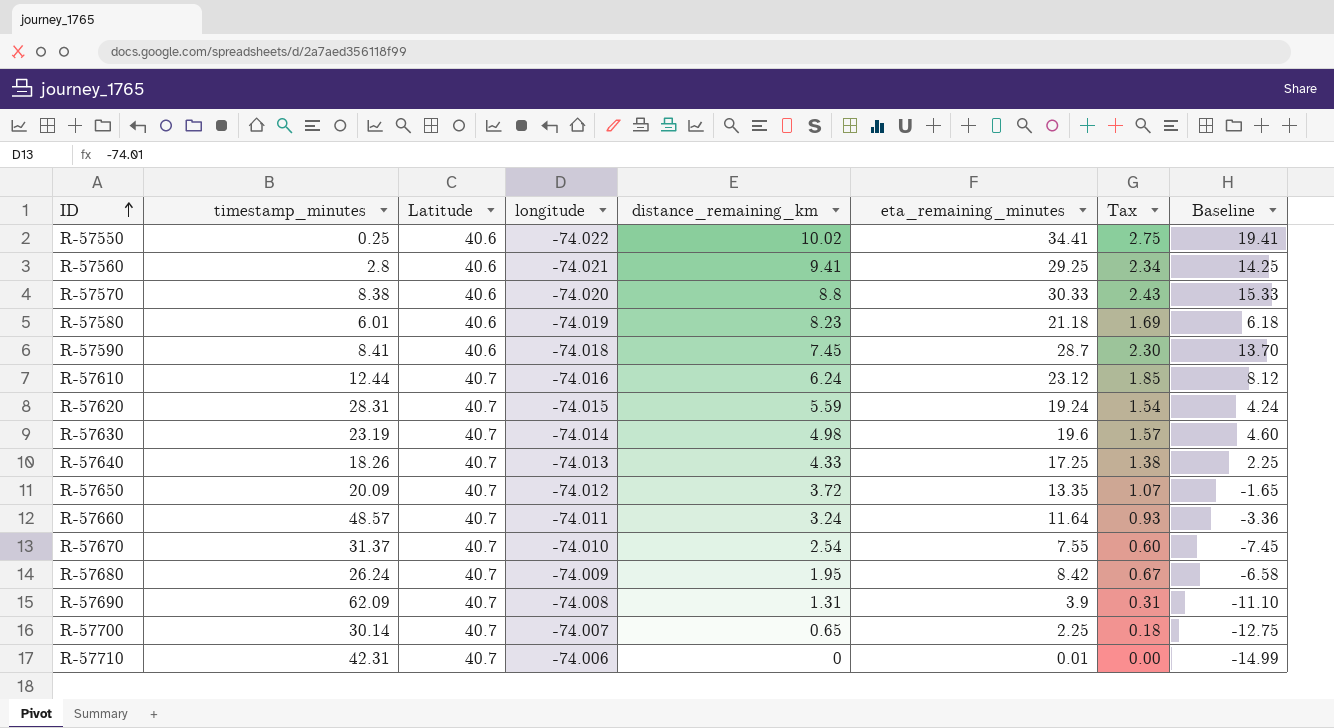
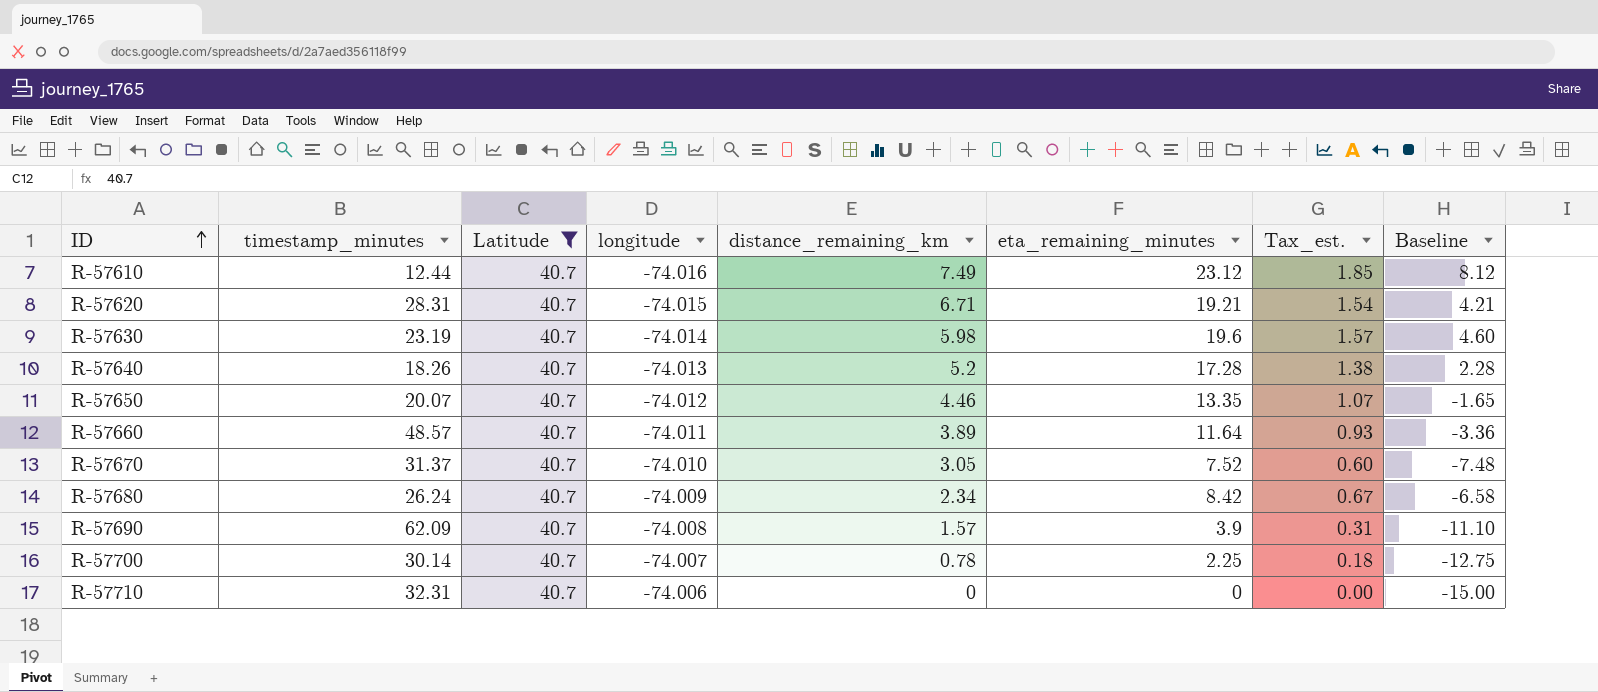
filter: none -> Latitude = 40.7
column name: Tax -> Tax_est.
R-57610 | distance_remaining_km: 6.24 -> 7.49
R-57620 | distance_remaining_km: 5.59 -> 6.71
R-57620 | eta_remaining_minutes: 19.24 -> 19.21
R-57620 | Baseline: 4.24 -> 4.21
R-57630 | distance_remaining_km: 4.98 -> 5.98
R-57640 | distance_remaining_km: 4.33 -> 5.2
R-57640 | eta_remaining_minutes: 17.25 -> 17.28
R-57640 | Baseline: 2.25 -> 2.28
R-57650 | timestamp_minutes: 20.09 -> 20.07
R-57650 | distance_remaining_km: 3.72 -> 4.46
R-57660 | distance_remaining_km: 3.24 -> 3.89
R-57670 | distance_remaining_km: 2.54 -> 3.05
R-57670 | eta_remaining_minutes: 7.55 -> 7.52
R-57670 | Baseline: -7.45 -> -7.48
R-57680 | distance_remaining_km: 1.95 -> 2.34
R-57690 | distance_remaining_km: 1.31 -> 1.57
R-57700 | distance_remaining_km: 0.65 -> 0.78
R-57710 | timestamp_minutes: 42.31 -> 32.31
R-57710 | eta_remaining_minutes: 0.01 -> 0
R-57710 | Baseline: -14.99 -> -15.00

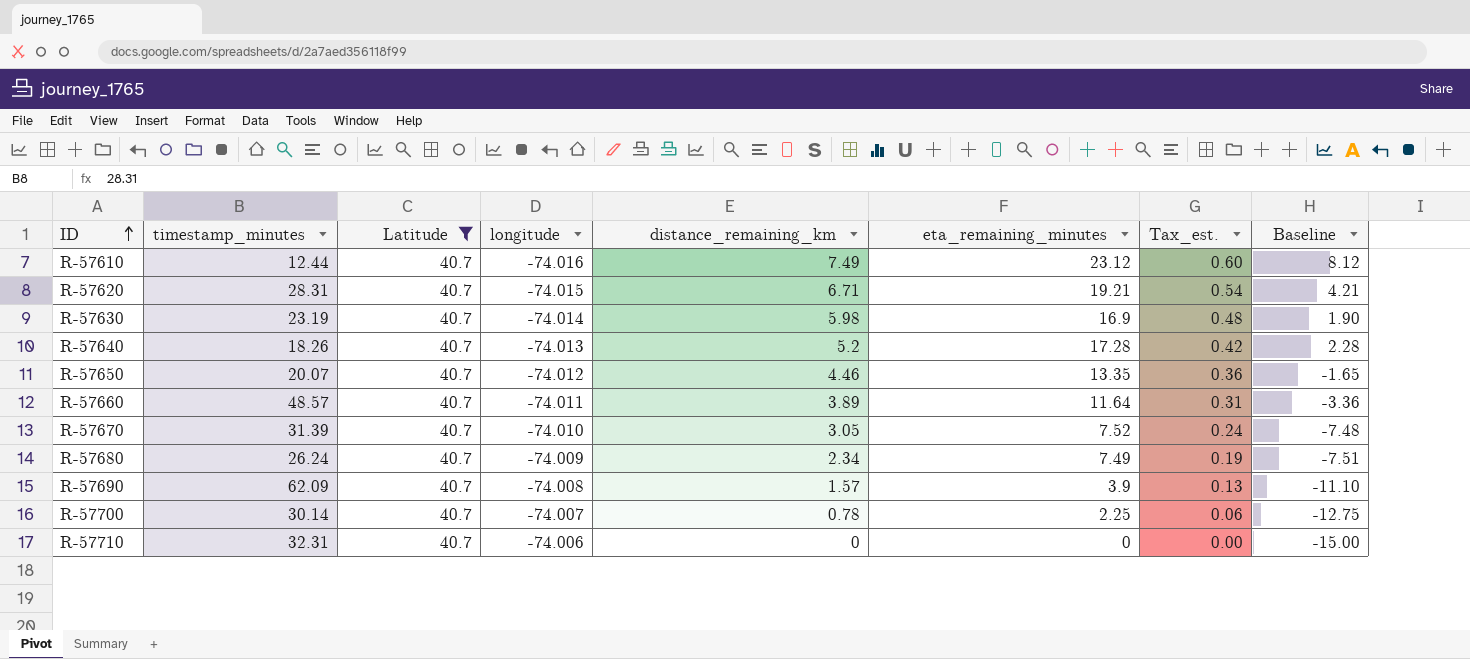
column Tax_est. | formula: [eta_remaining_minutes] * 0.08 -> [distance_remaining_km] * 0.08
R-57630 | eta_remaining_minutes: 19.6 -> 16.9
R-57630 | Baseline: 4.60 -> 1.90
R-57670 | timestamp_minutes: 31.37 -> 31.39
R-57680 | eta_remaining_minutes: 8.42 -> 7.49
R-57680 | Baseline: -6.58 -> -7.51

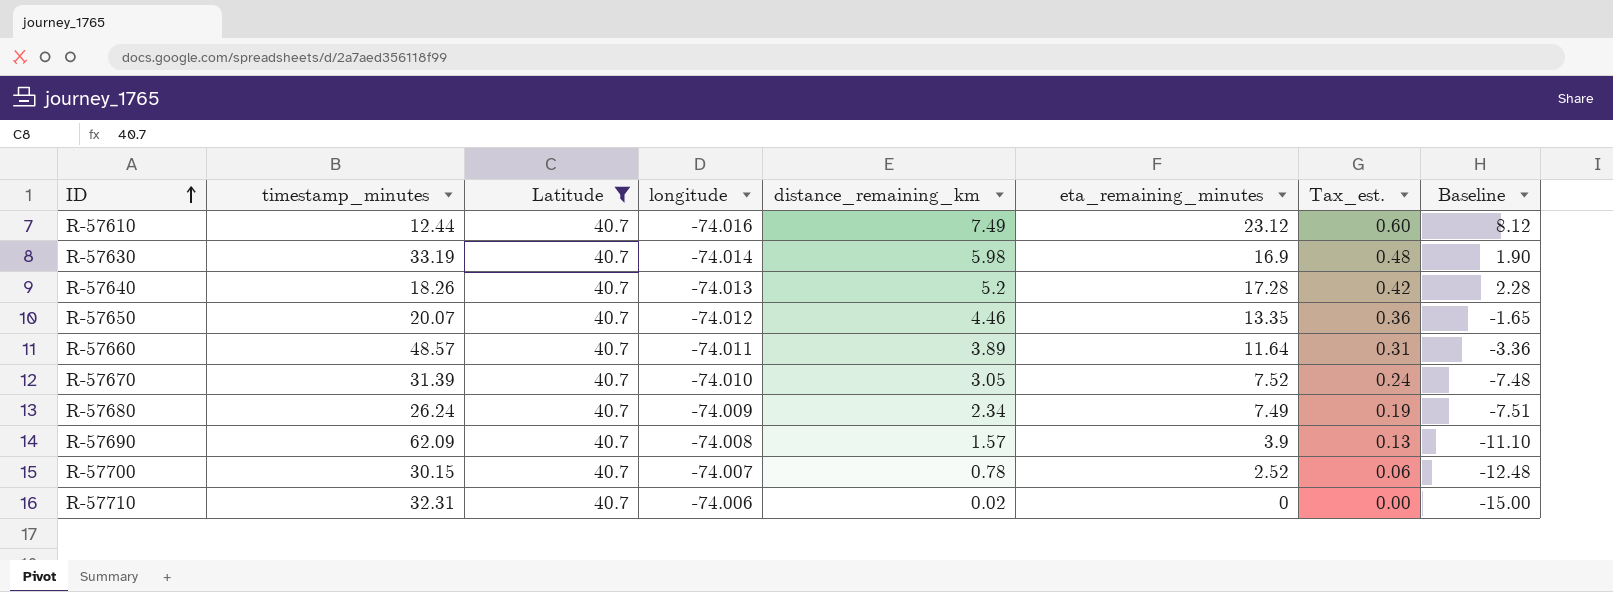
row R-57620: 28.31 | 40.7 | -74.015 | 6.71 | 19.21 | 0.54 | 4.21 -> none
R-57630 | timestamp_minutes: 23.19 -> 33.19
R-57700 | timestamp_minutes: 30.14 -> 30.15
R-57700 | eta_remaining_minutes: 2.25 -> 2.52
R-57700 | Baseline: -12.75 -> -12.48
R-57710 | distance_remaining_km: 0 -> 0.02

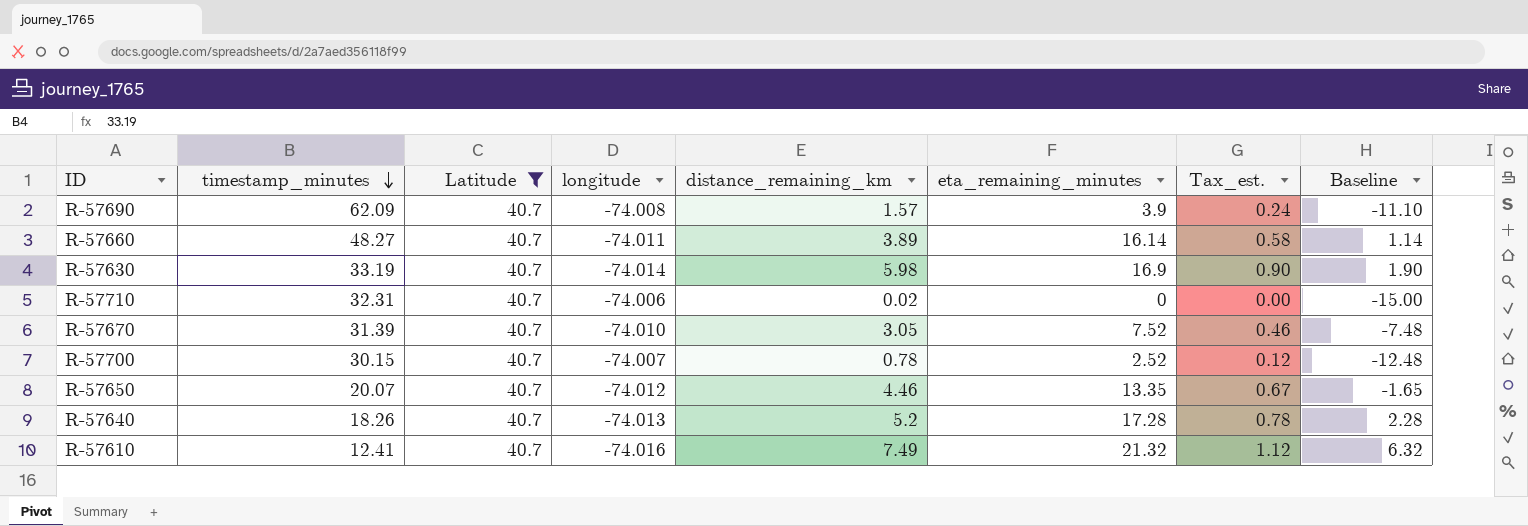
row order: ID ascending -> timestamp_minutes descending
column Tax_est. | formula: [distance_remaining_km] * 0.08 -> [distance_remaining_km] * 0.15
row R-57680: 26.24 | 40.7 | -74.009 | 2.34 | 7.49 | 0.19 | -7.51 -> none
R-57660 | timestamp_minutes: 48.57 -> 48.27
R-57660 | eta_remaining_minutes: 11.64 -> 16.14
R-57660 | Baseline: -3.36 -> 1.14
R-57610 | timestamp_minutes: 12.44 -> 12.41
R-57610 | eta_remaining_minutes: 23.12 -> 21.32
R-57610 | Baseline: 8.12 -> 6.32

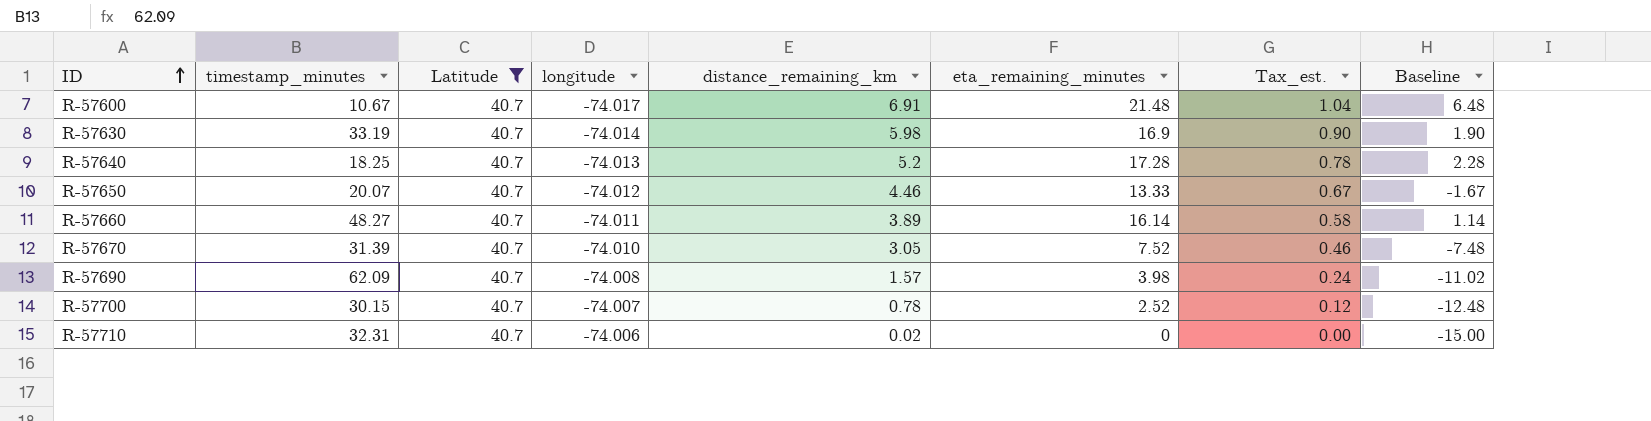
row order: timestamp_minutes descending -> ID ascending
row R-57610: 12.41 | 40.7 | -74.016 | 7.49 | 21.32 | 1.12 | 6.32 -> none
row R-57600: none -> 10.67 | 40.7 | -74.017 | 6.91 | 21.48 | 1.04 | 6.48
R-57640 | timestamp_minutes: 18.26 -> 18.25
R-57650 | eta_remaining_minutes: 13.35 -> 13.33
R-57650 | Baseline: -1.65 -> -1.67
R-57690 | eta_remaining_minutes: 3.9 -> 3.98
R-57690 | Baseline: -11.10 -> -11.02

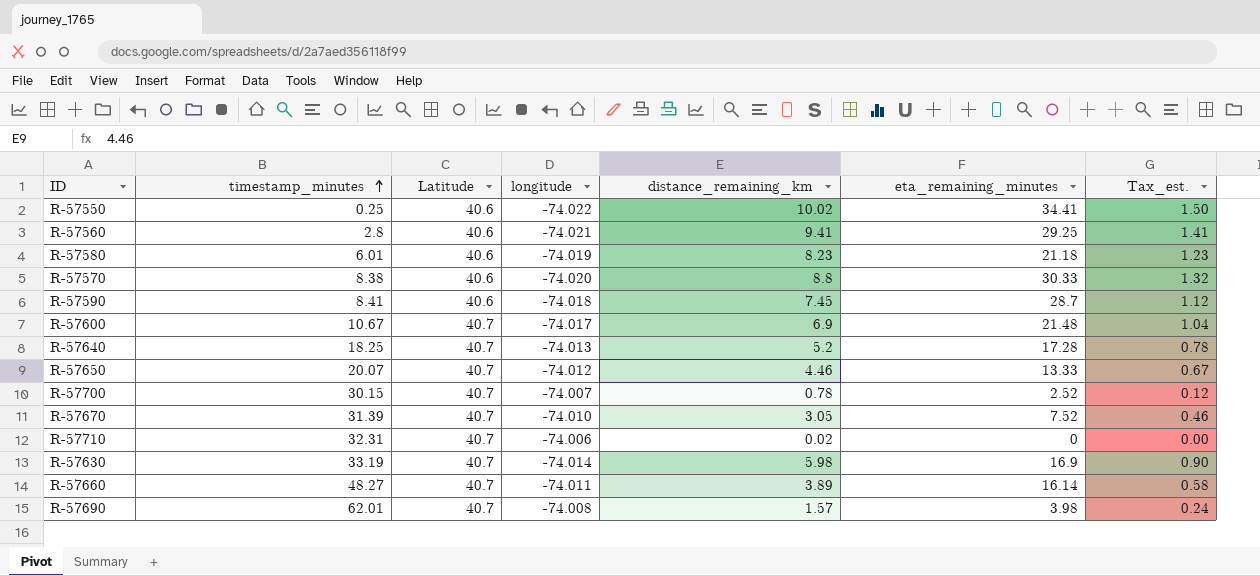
filter: Latitude = 40.7 -> none
row order: ID ascending -> timestamp_minutes ascending
column Baseline | formula: [eta_remaining_minutes] - 15 -> none
R-57600 | distance_remaining_km: 6.91 -> 6.9
R-57690 | timestamp_minutes: 62.09 -> 62.01

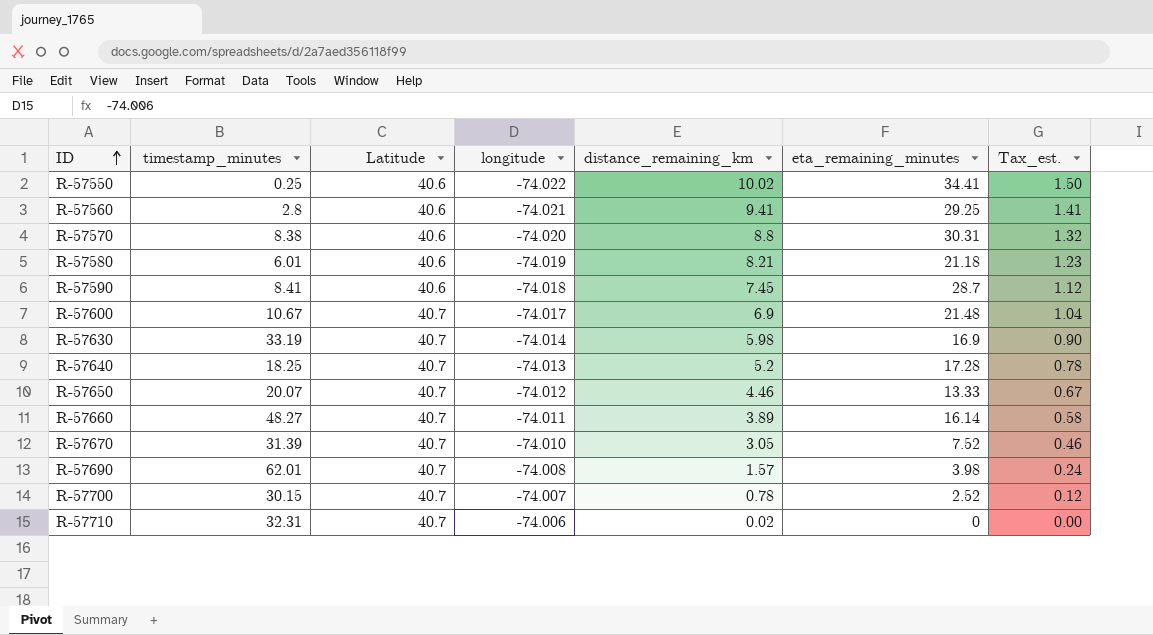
row order: timestamp_minutes ascending -> ID ascending
R-57570 | eta_remaining_minutes: 30.33 -> 30.31
R-57580 | distance_remaining_km: 8.23 -> 8.21

